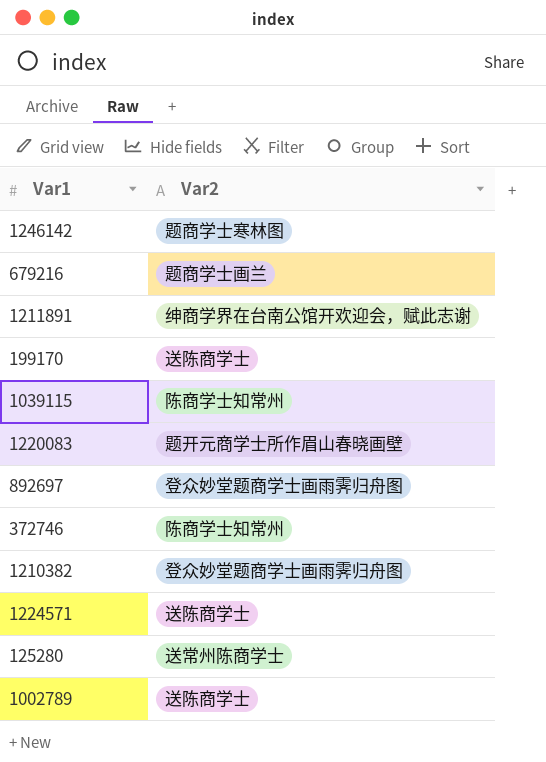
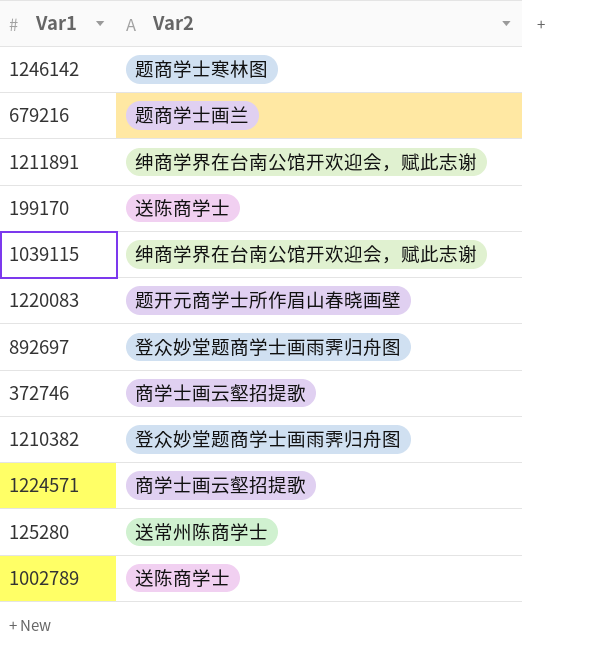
1039115 | Var2: 陈商学士知常州 -> 绅商学界在台南公馆开欢迎会，赋此志谢
372746 | Var2: 陈商学士知常州 -> 商学士画云壑招提歌
1224571 | Var2: 送陈商学士 -> 商学士画云壑招提歌

